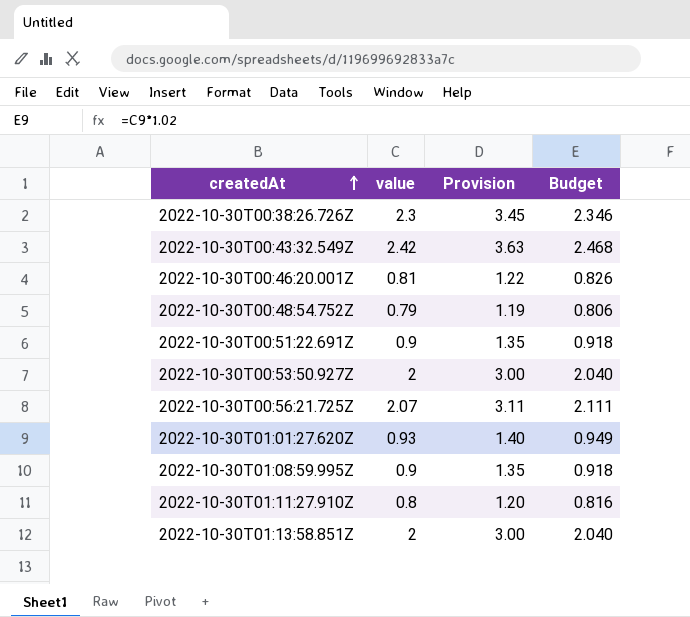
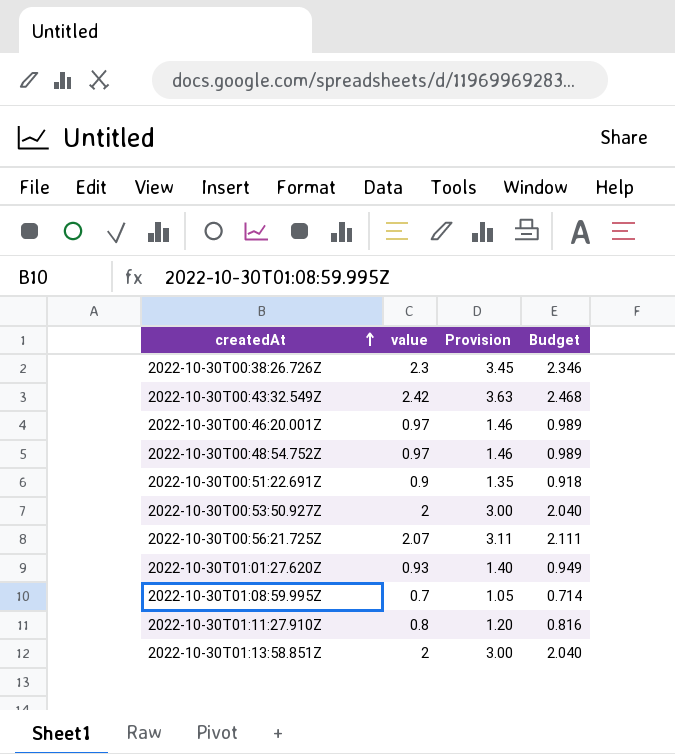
2022-10-30T00:46:20.001Z | value: 0.81 -> 0.97
2022-10-30T00:46:20.001Z | Provision: 1.22 -> 1.46
2022-10-30T00:46:20.001Z | Budget: 0.826 -> 0.989
2022-10-30T00:48:54.752Z | value: 0.79 -> 0.97
2022-10-30T00:48:54.752Z | Provision: 1.19 -> 1.46
2022-10-30T00:48:54.752Z | Budget: 0.806 -> 0.989
2022-10-30T01:08:59.995Z | value: 0.9 -> 0.7
2022-10-30T01:08:59.995Z | Provision: 1.35 -> 1.05
2022-10-30T01:08:59.995Z | Budget: 0.918 -> 0.714

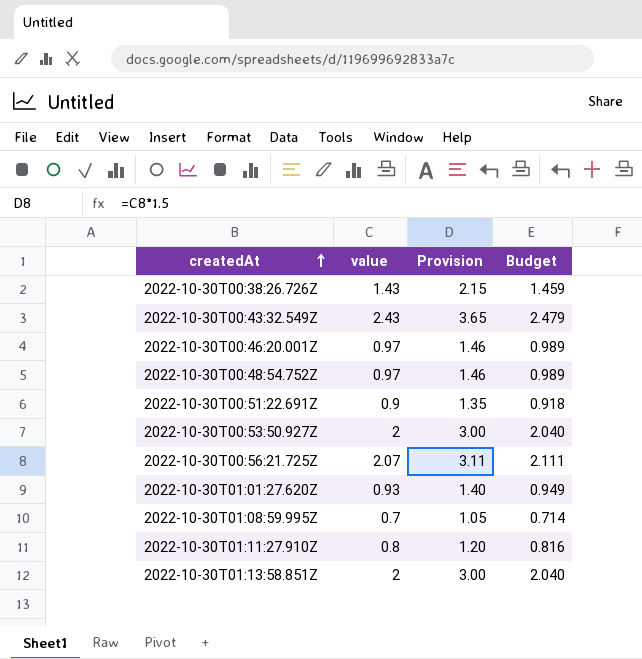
2022-10-30T00:38:26.726Z | value: 2.3 -> 1.43
2022-10-30T00:38:26.726Z | Provision: 3.45 -> 2.15
2022-10-30T00:38:26.726Z | Budget: 2.346 -> 1.459
2022-10-30T00:43:32.549Z | value: 2.42 -> 2.43
2022-10-30T00:43:32.549Z | Provision: 3.63 -> 3.65
2022-10-30T00:43:32.549Z | Budget: 2.468 -> 2.479

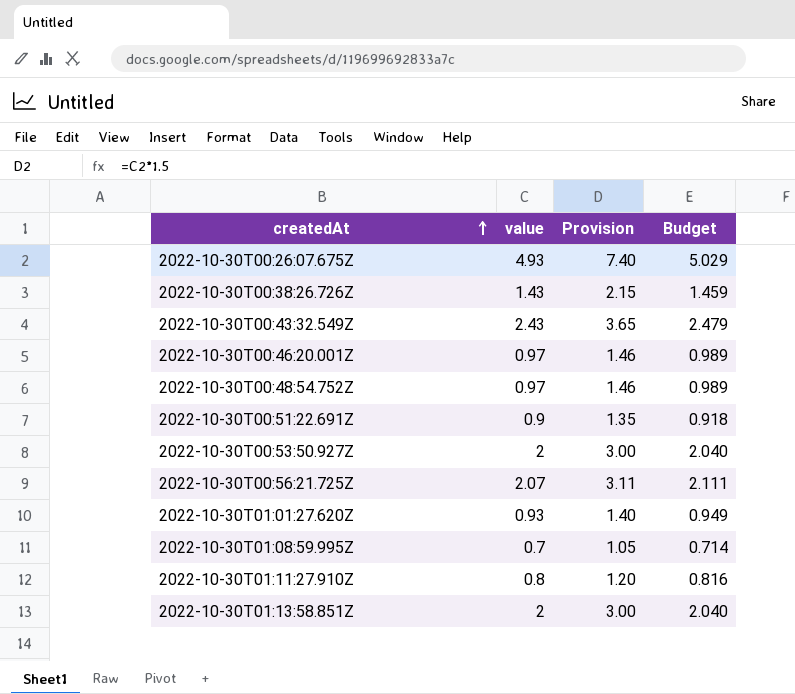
row 2022-10-30T00:26:07.675Z: none -> 4.93 | 7.40 | 5.029

